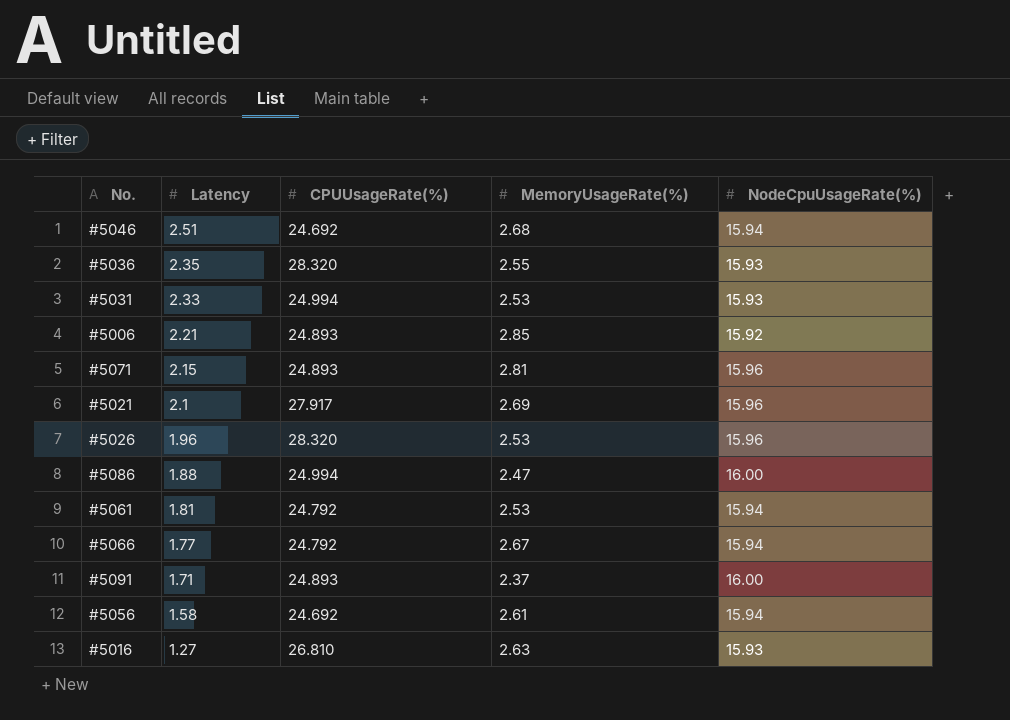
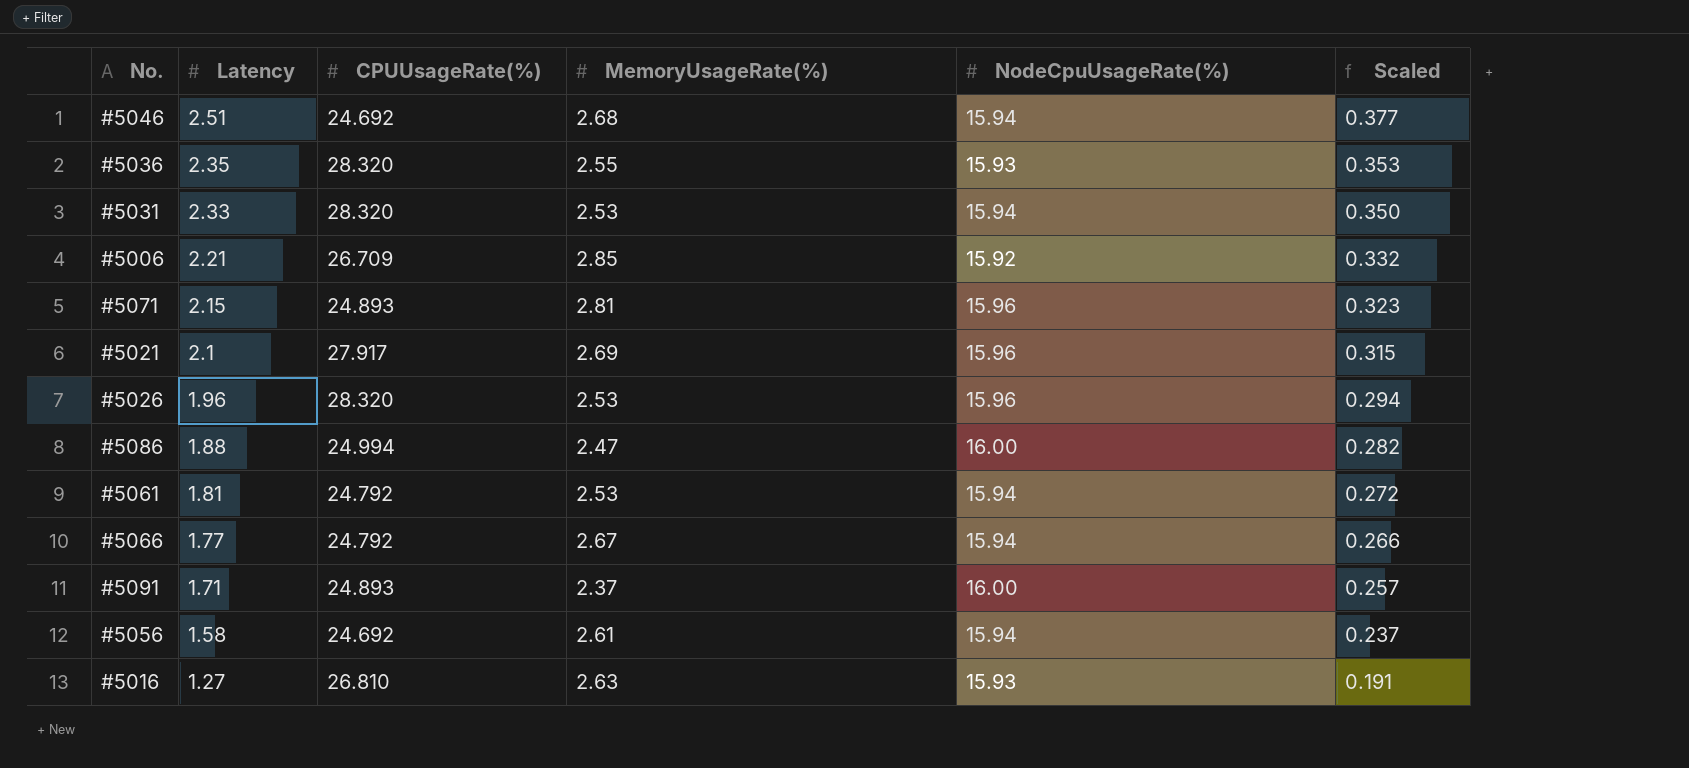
column Scaled | formula: none -> [Latency] * 0.15
#5031 | CPUUsageRate(%): 24.994 -> 28.320
#5031 | NodeCpuUsageRate(%): 15.93 -> 15.94
#5006 | CPUUsageRate(%): 24.893 -> 26.709

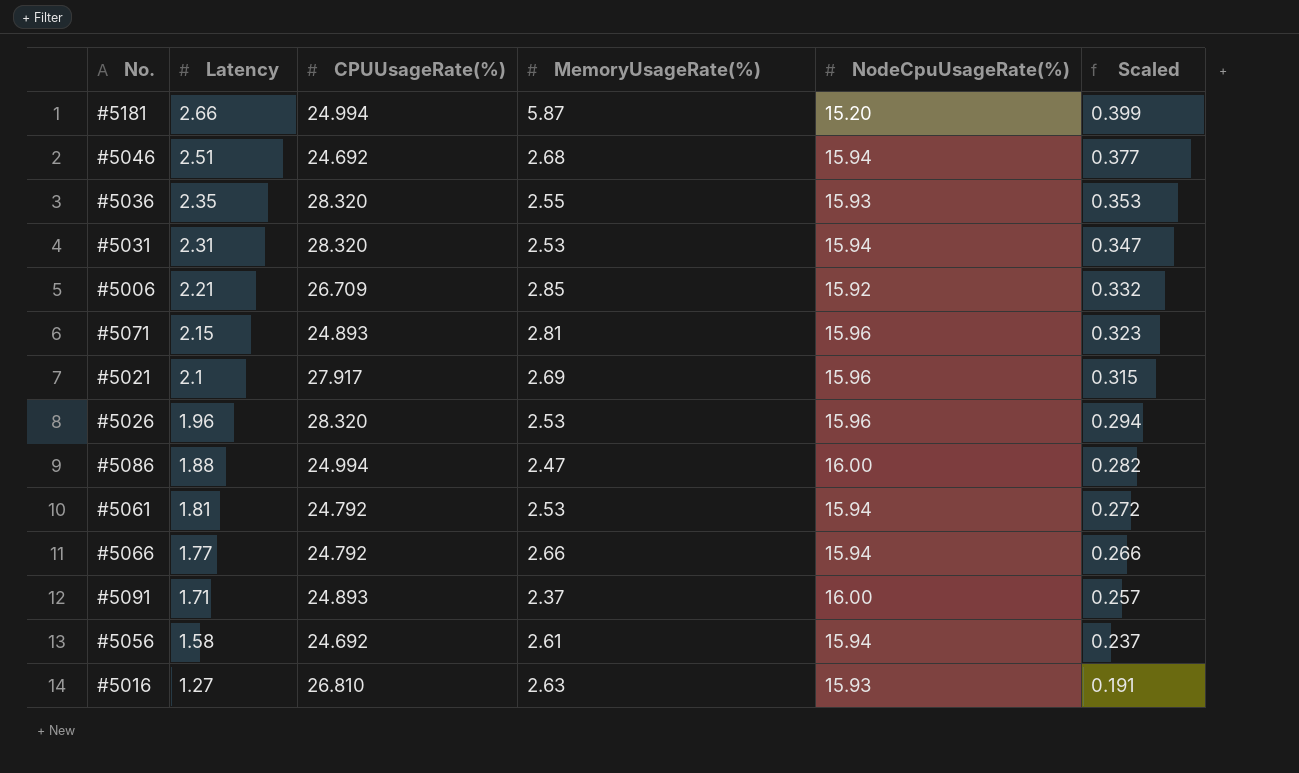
row #5181: none -> 2.66 | 24.994 | 5.87 | 15.20 | 0.399
#5031 | Latency: 2.33 -> 2.31
#5031 | Scaled: 0.350 -> 0.347
#5066 | MemoryUsageRate(%): 2.67 -> 2.66

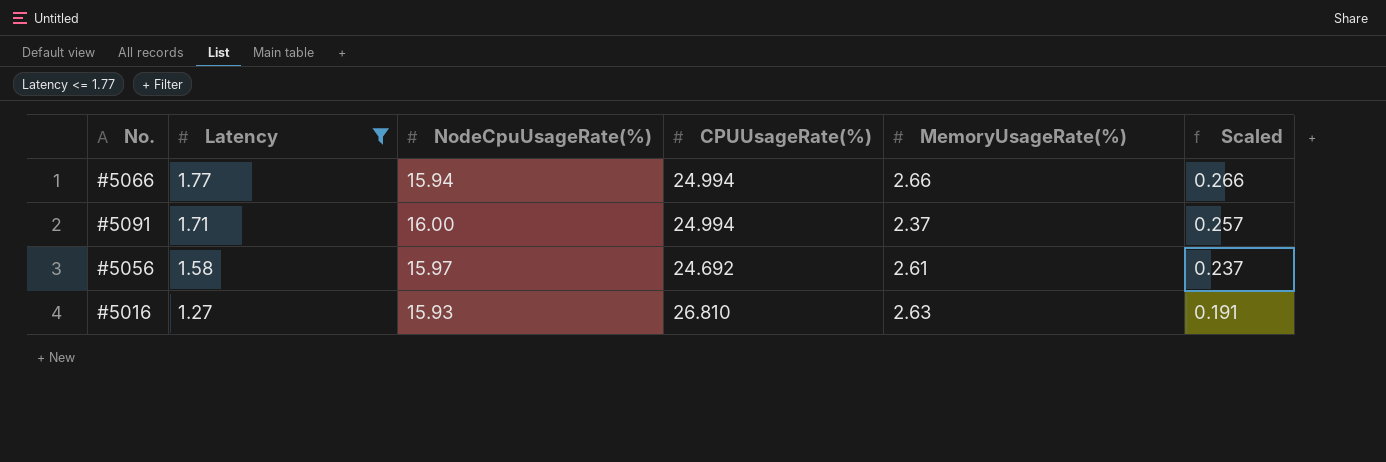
filter: none -> Latency <= 1.77
column NodeCpuUsageRate(%) | position: 5 -> 3
#5066 | CPUUsageRate(%): 24.792 -> 24.994
#5091 | CPUUsageRate(%): 24.893 -> 24.994
#5056 | NodeCpuUsageRate(%): 15.94 -> 15.97

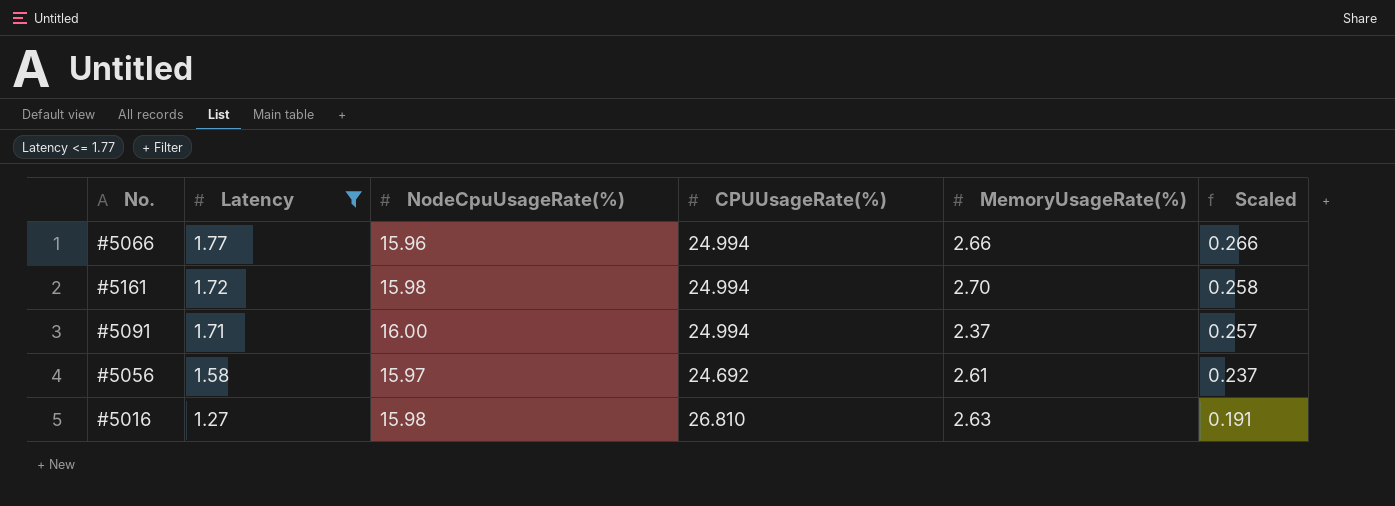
#5066 | NodeCpuUsageRate(%): 15.94 -> 15.96
row #5161: none -> 1.72 | 15.98 | 24.994 | 2.70 | 0.258
#5016 | NodeCpuUsageRate(%): 15.93 -> 15.98

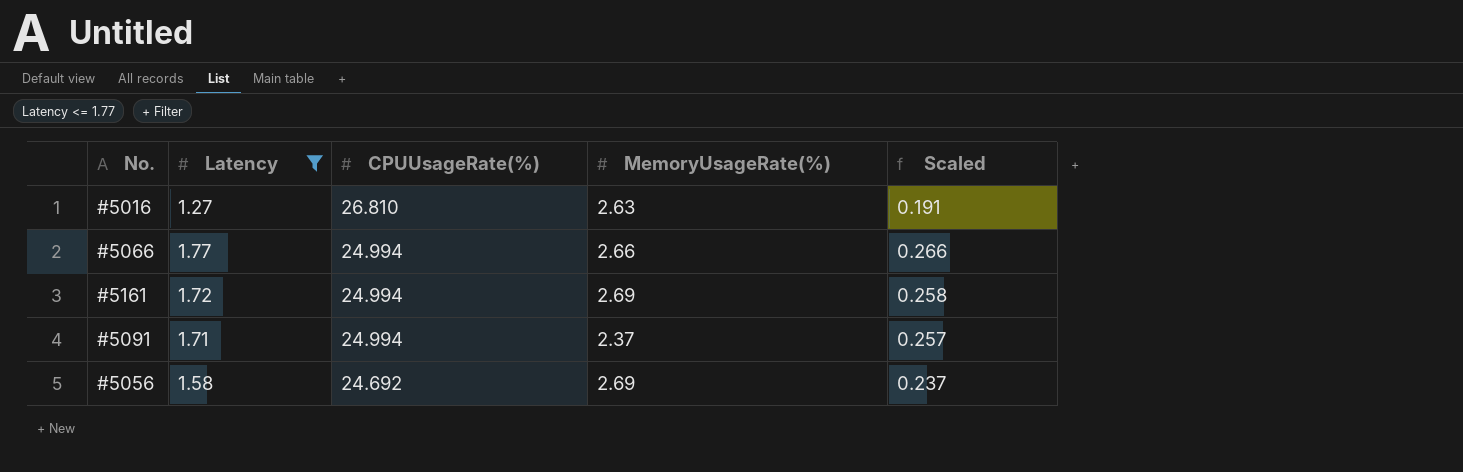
row order: Latency descending -> CPUUsageRate(%) descending
column NodeCpuUsageRate(%) | position: 3 -> none
#5161 | MemoryUsageRate(%): 2.70 -> 2.69
#5056 | MemoryUsageRate(%): 2.61 -> 2.69

